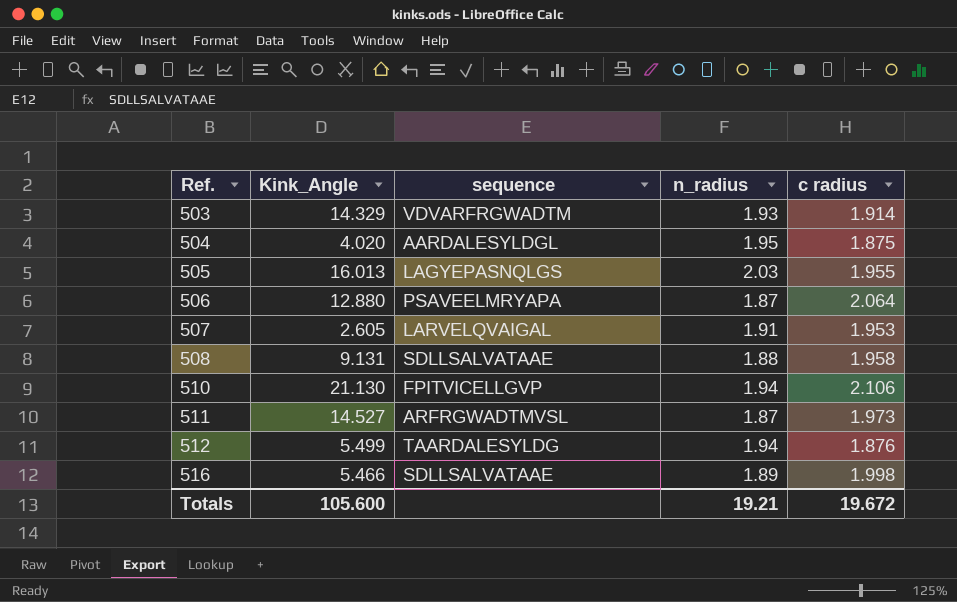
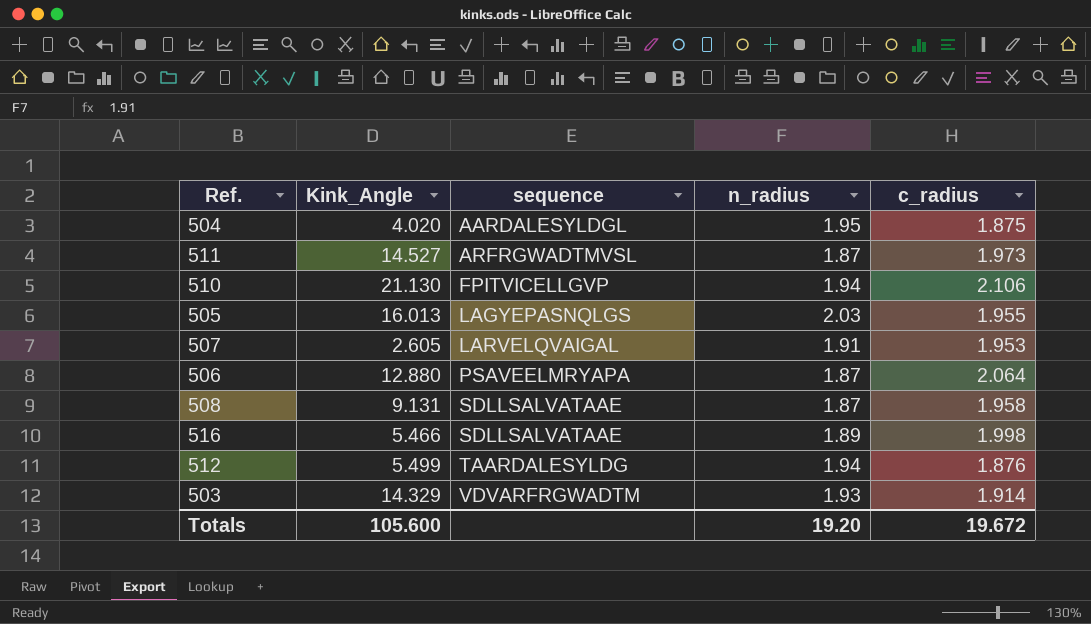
row order: Ref. ascending -> sequence ascending
column name: c radius -> c_radius
508 | n_radius: 1.88 -> 1.87
Totals | n_radius: 19.21 -> 19.20

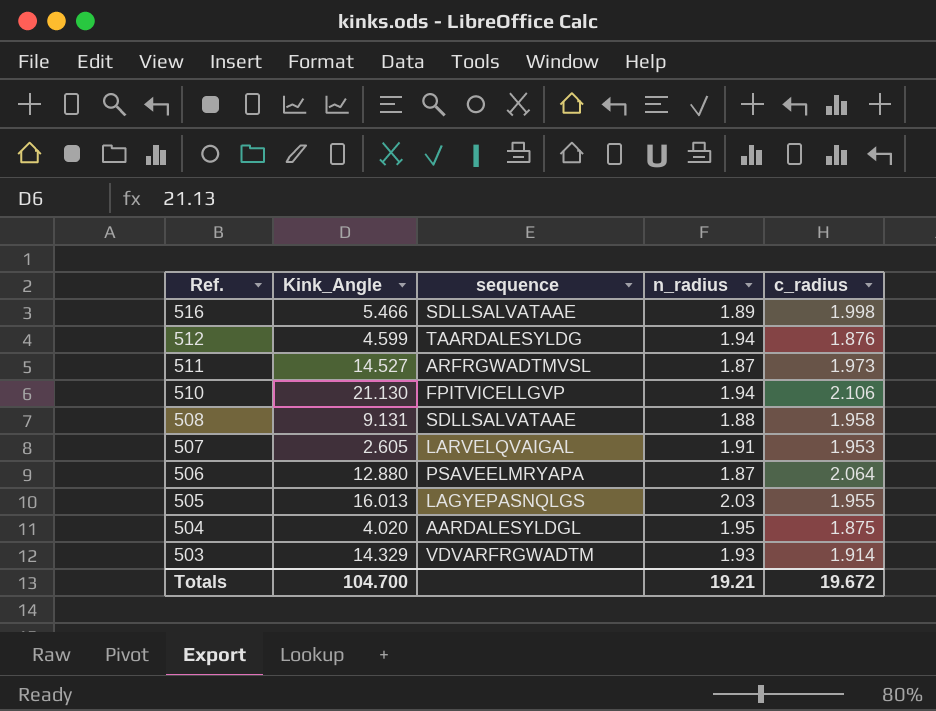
row order: sequence ascending -> Ref. descending
512 | Kink_Angle: 5.499 -> 4.599
508 | n_radius: 1.87 -> 1.88
Totals | Kink_Angle: 105.600 -> 104.700
Totals | n_radius: 19.20 -> 19.21

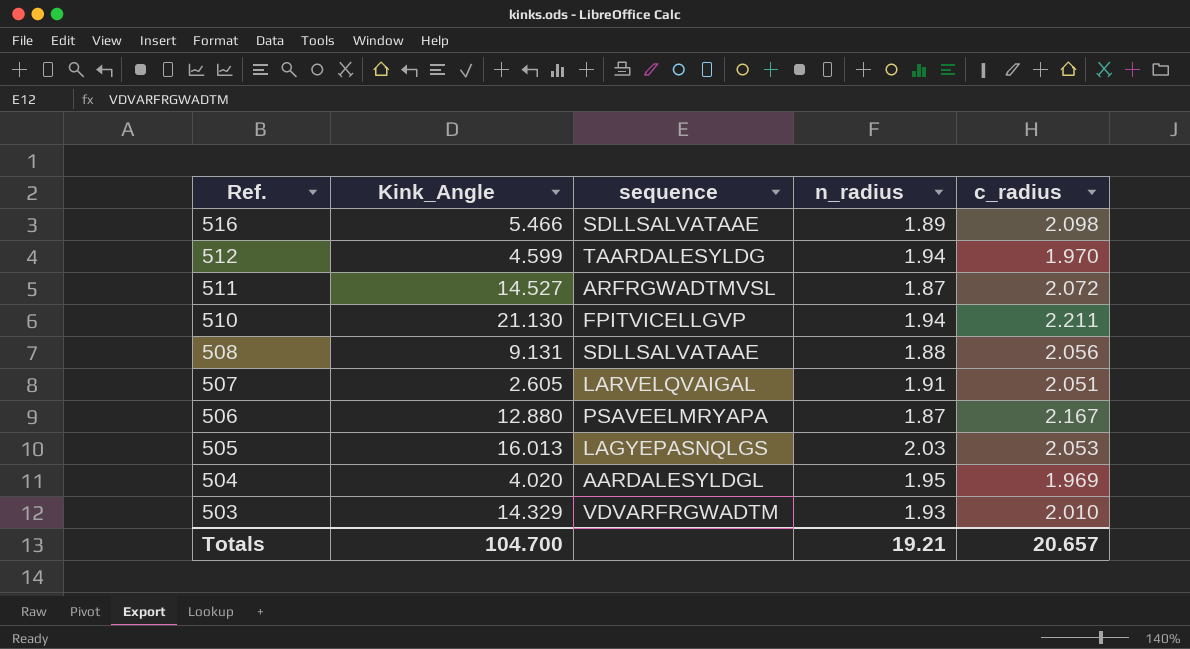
516 | c_radius: 1.998 -> 2.098
512 | c_radius: 1.876 -> 1.970
511 | c_radius: 1.973 -> 2.072
510 | c_radius: 2.106 -> 2.211
508 | c_radius: 1.958 -> 2.056
507 | c_radius: 1.953 -> 2.051
506 | c_radius: 2.064 -> 2.167
505 | c_radius: 1.955 -> 2.053
504 | c_radius: 1.875 -> 1.969
503 | c_radius: 1.914 -> 2.010
Totals | c_radius: 19.672 -> 20.657

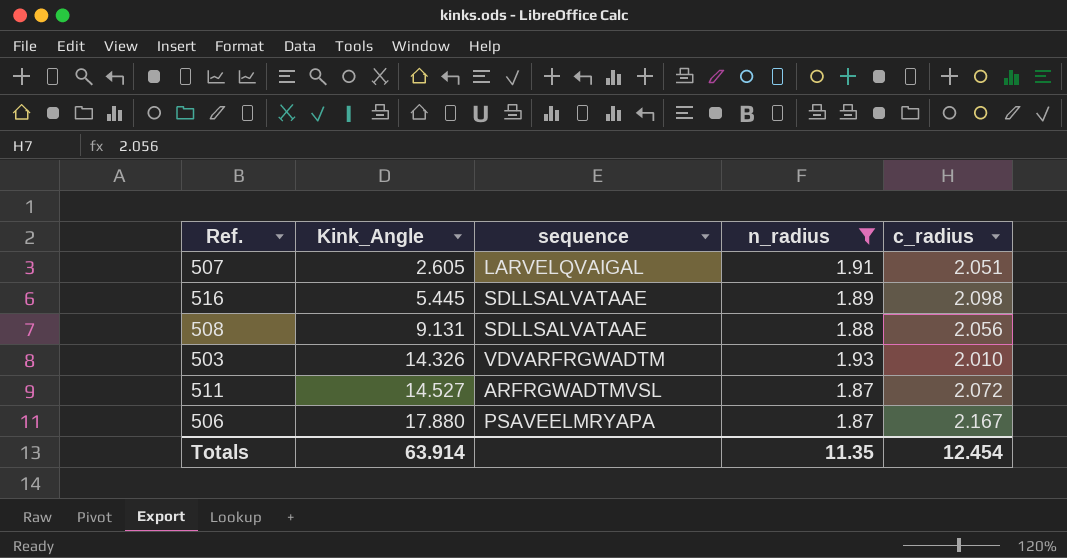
filter: none -> n_radius <= 1.93
row order: Ref. descending -> Kink_Angle ascending
516 | Kink_Angle: 5.466 -> 5.445
503 | Kink_Angle: 14.329 -> 14.326
506 | Kink_Angle: 12.880 -> 17.880
Totals | Kink_Angle: 104.700 -> 63.914
Totals | n_radius: 19.21 -> 11.35
Totals | c_radius: 20.657 -> 12.454

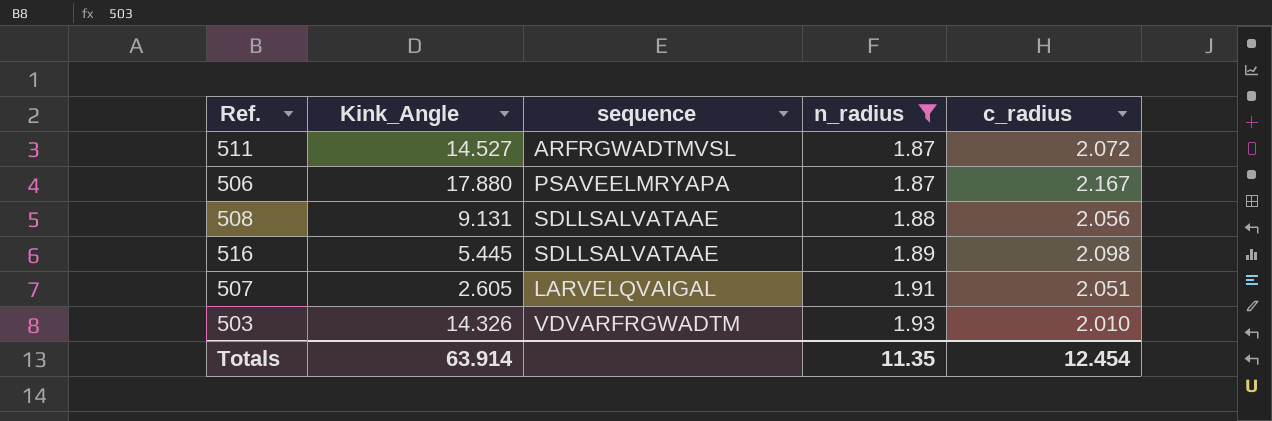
row order: Kink_Angle ascending -> n_radius ascending

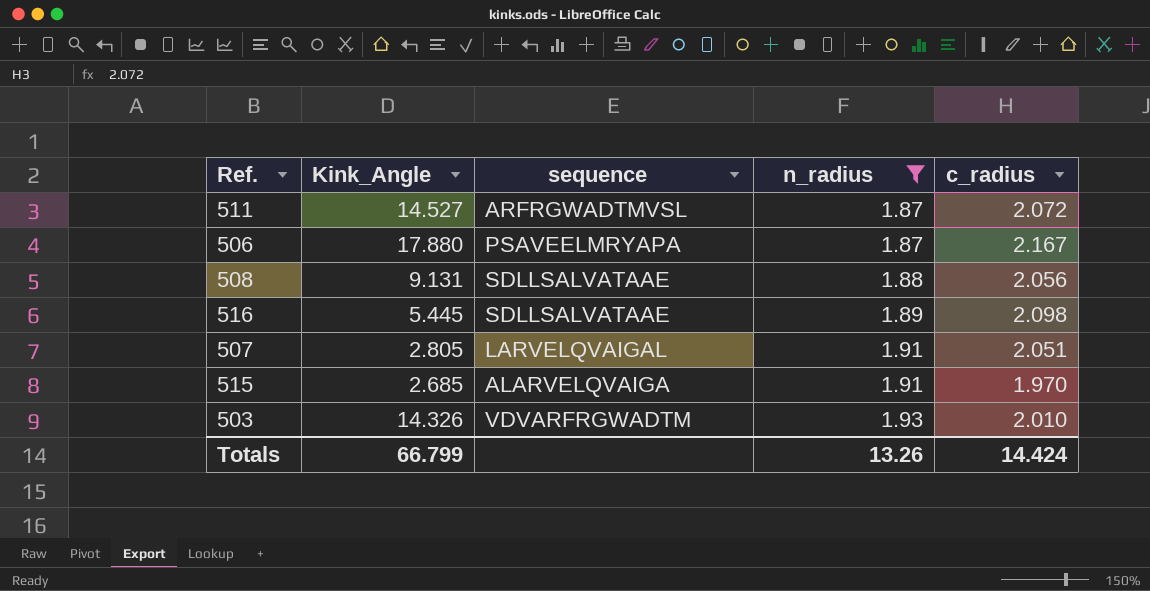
507 | Kink_Angle: 2.605 -> 2.805
row 515: none -> 2.685 | ALARVELQVAIGA | 1.91 | 1.970
Totals | Kink_Angle: 63.914 -> 66.799
Totals | n_radius: 11.35 -> 13.26
Totals | c_radius: 12.454 -> 14.424

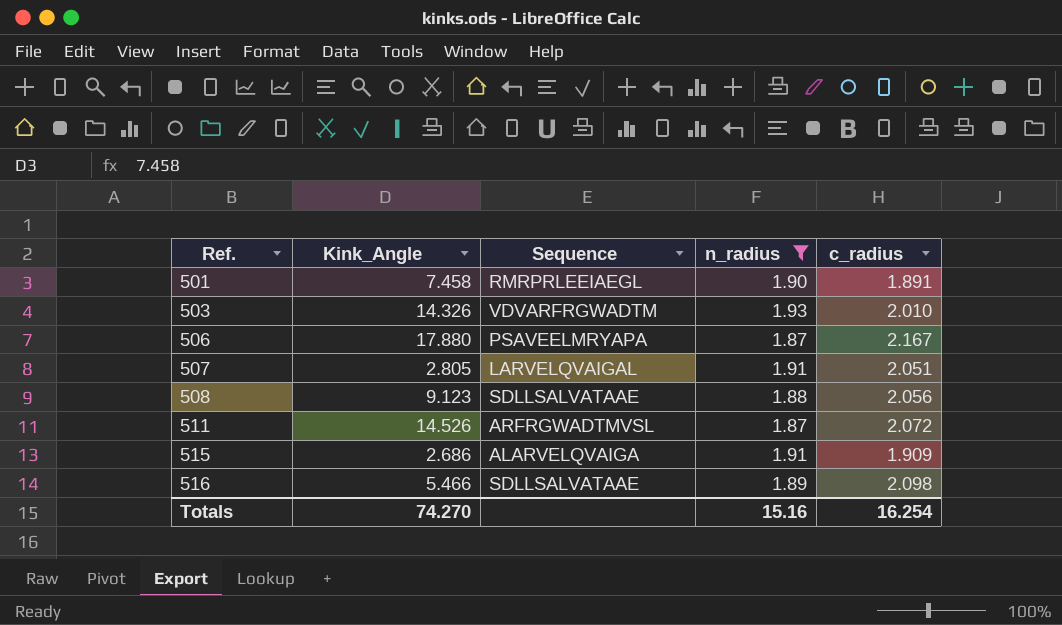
row order: n_radius ascending -> Ref. ascending
column name: sequence -> Sequence
row 501: none -> 7.458 | RMRPRLEEIAEGL | 1.90 | 1.891
508 | Kink_Angle: 9.131 -> 9.123
511 | Kink_Angle: 14.527 -> 14.526
515 | Kink_Angle: 2.685 -> 2.686
515 | c_radius: 1.970 -> 1.909
516 | Kink_Angle: 5.445 -> 5.466
Totals | Kink_Angle: 66.799 -> 74.270
Totals | n_radius: 13.26 -> 15.16
Totals | c_radius: 14.424 -> 16.254

